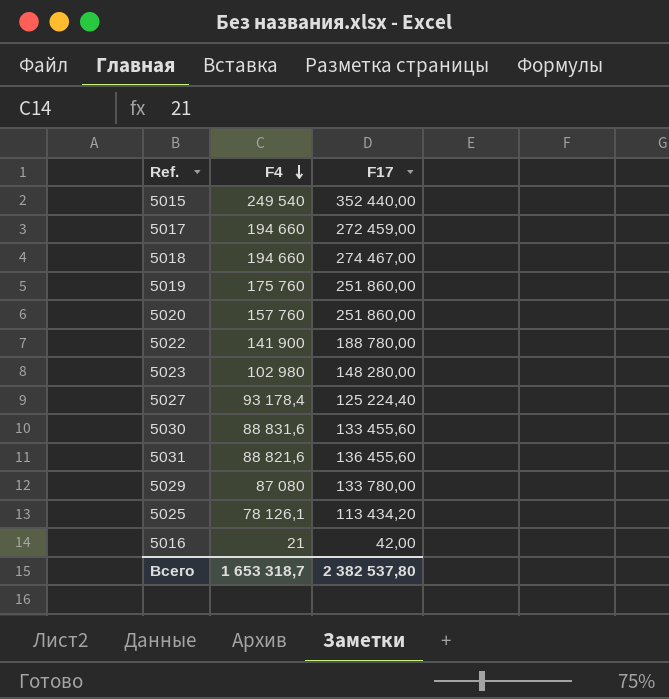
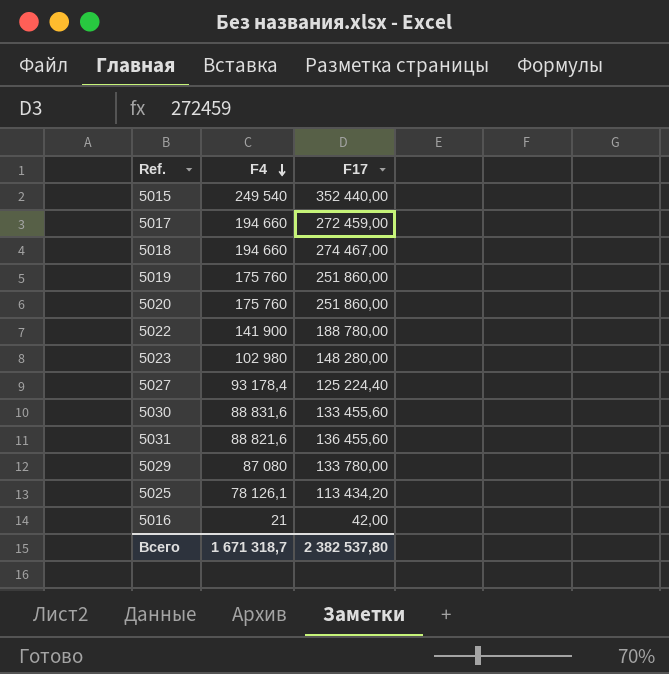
5020 | F4: 157 760 -> 175 760
Всего | F4: 1 653 318,7 -> 1 671 318,7

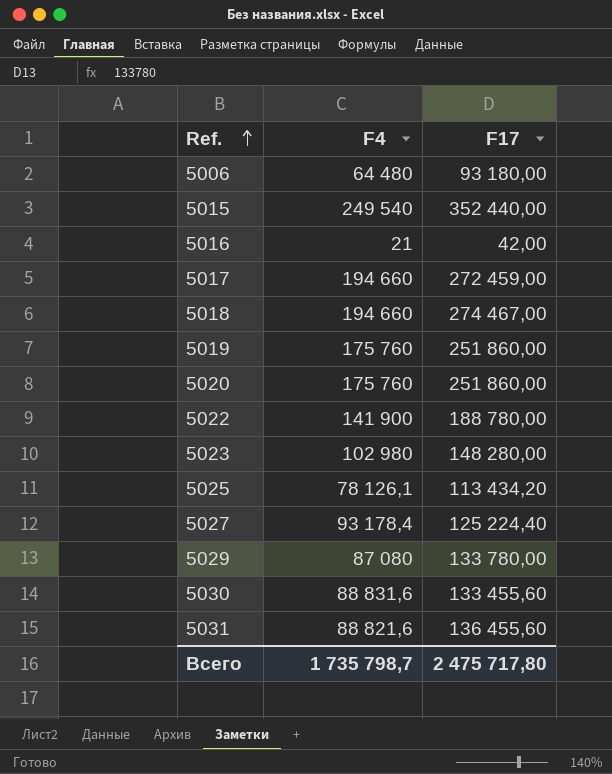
row order: F4 descending -> Ref. ascending
row 5006: none -> 64 480 | 93 180,00
Всего | F4: 1 671 318,7 -> 1 735 798,7
Всего | F17: 2 382 537,80 -> 2 475 717,80

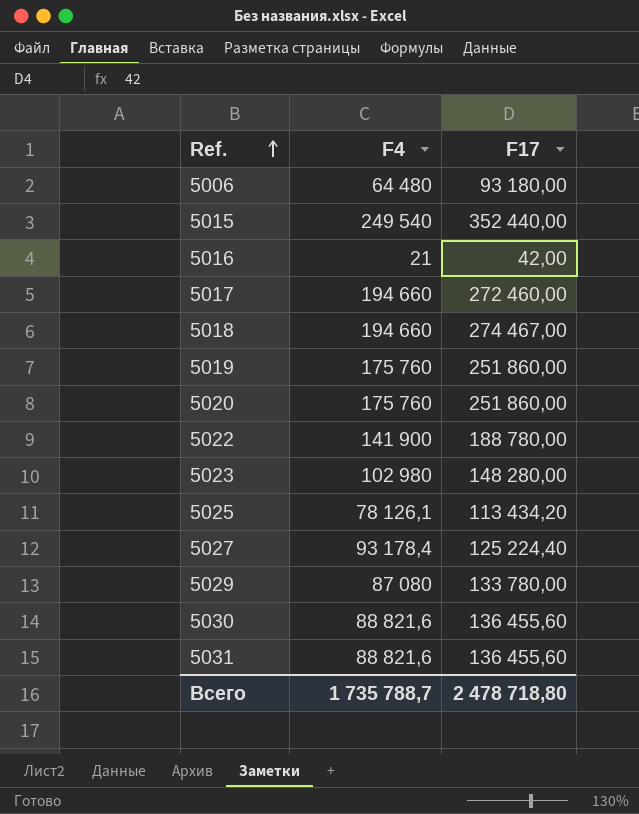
5017 | F17: 272 459,00 -> 272 460,00
5030 | F4: 88 831,6 -> 88 821,6
5030 | F17: 133 455,60 -> 136 455,60
Всего | F4: 1 735 798,7 -> 1 735 788,7
Всего | F17: 2 475 717,80 -> 2 478 718,80

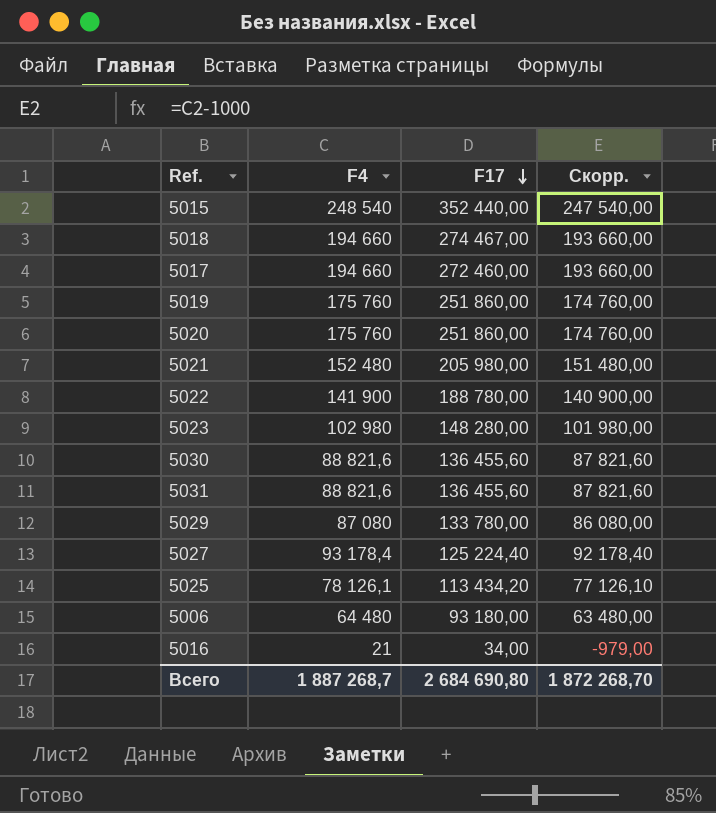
row order: Ref. ascending -> F17 descending
column Скорр. | formula: none -> [F4] - 1000
5015 | F4: 249 540 -> 248 540
row 5021: none -> 152 480 | 205 980,00 | 151 480,00
5016 | F17: 42,00 -> 34,00
Всего | F4: 1 735 788,7 -> 1 887 268,7
Всего | F17: 2 478 718,80 -> 2 684 690,80

